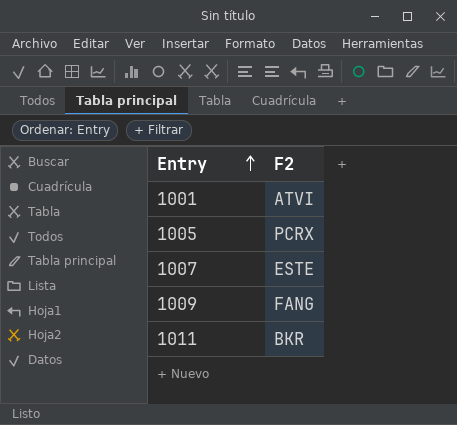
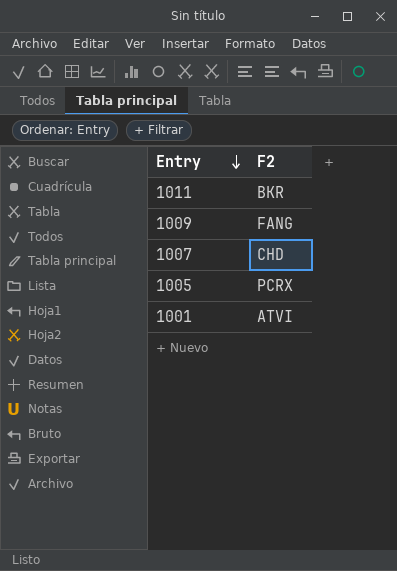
row order: Entry ascending -> Entry descending
1007 | F2: ESTE -> CHD

